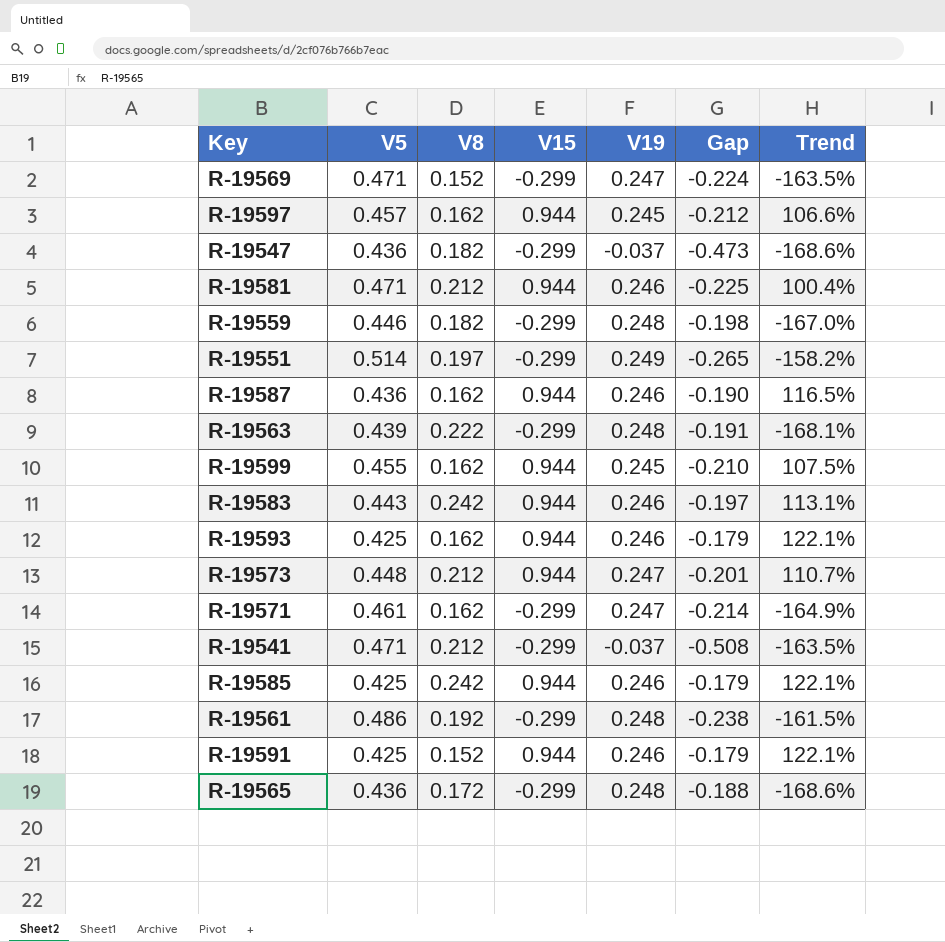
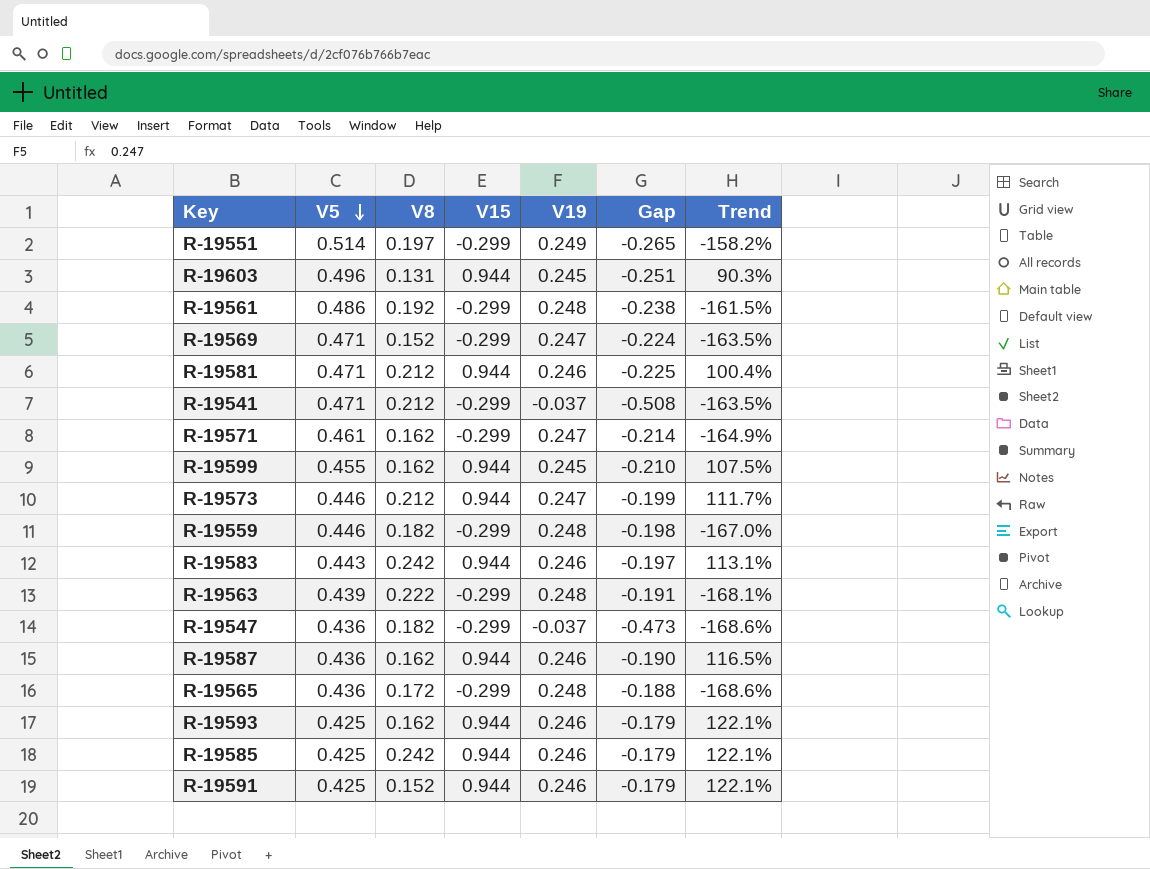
row order: none -> V5 descending
row R-19597: 0.457 | 0.162 | 0.944 | 0.245 | -0.212 | 106.6% -> none
row R-19603: none -> 0.496 | 0.131 | 0.944 | 0.245 | -0.251 | 90.3%
R-19573 | V5: 0.448 -> 0.446
R-19573 | Gap: -0.201 -> -0.199
R-19573 | Trend: 110.7% -> 111.7%

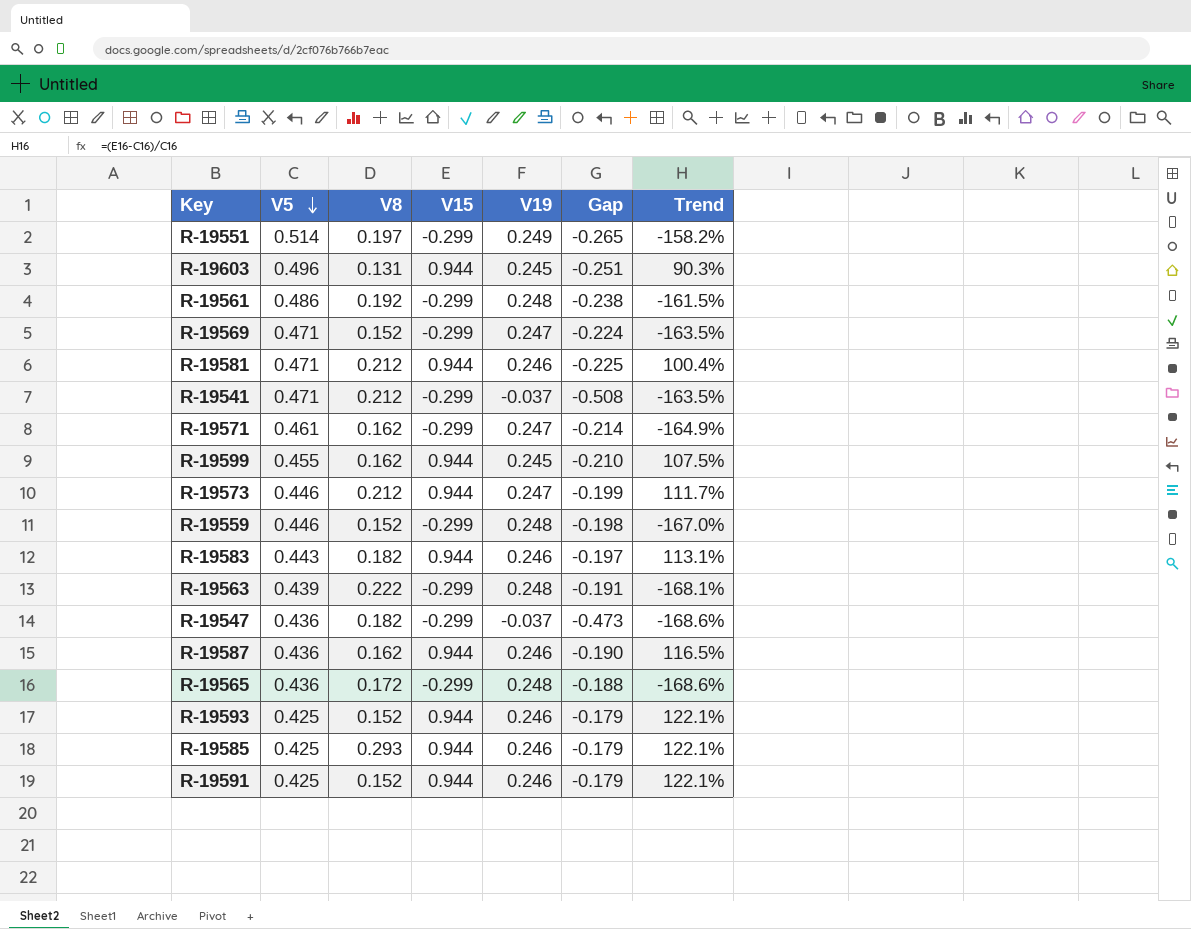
R-19559 | V8: 0.182 -> 0.152
R-19583 | V8: 0.242 -> 0.182
R-19593 | V8: 0.162 -> 0.152
R-19585 | V8: 0.242 -> 0.293

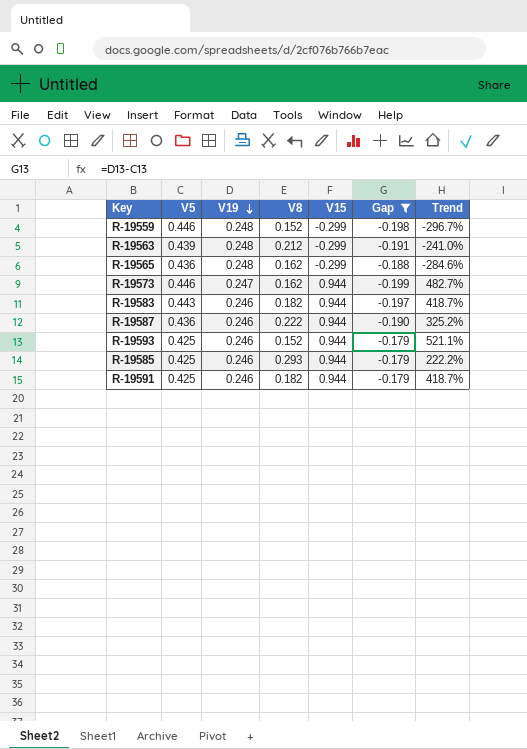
filter: none -> Gap >= -0.199
row order: V5 descending -> V19 descending
column V19 | position: 5 -> 3
column Trend | formula: ([V15] - [V5]) / [V5] -> ([V15] - [V8]) / [V8]
R-19563 | V8: 0.222 -> 0.212
R-19565 | V8: 0.172 -> 0.162
R-19573 | V8: 0.212 -> 0.162
R-19587 | V8: 0.162 -> 0.222
R-19591 | V8: 0.152 -> 0.182

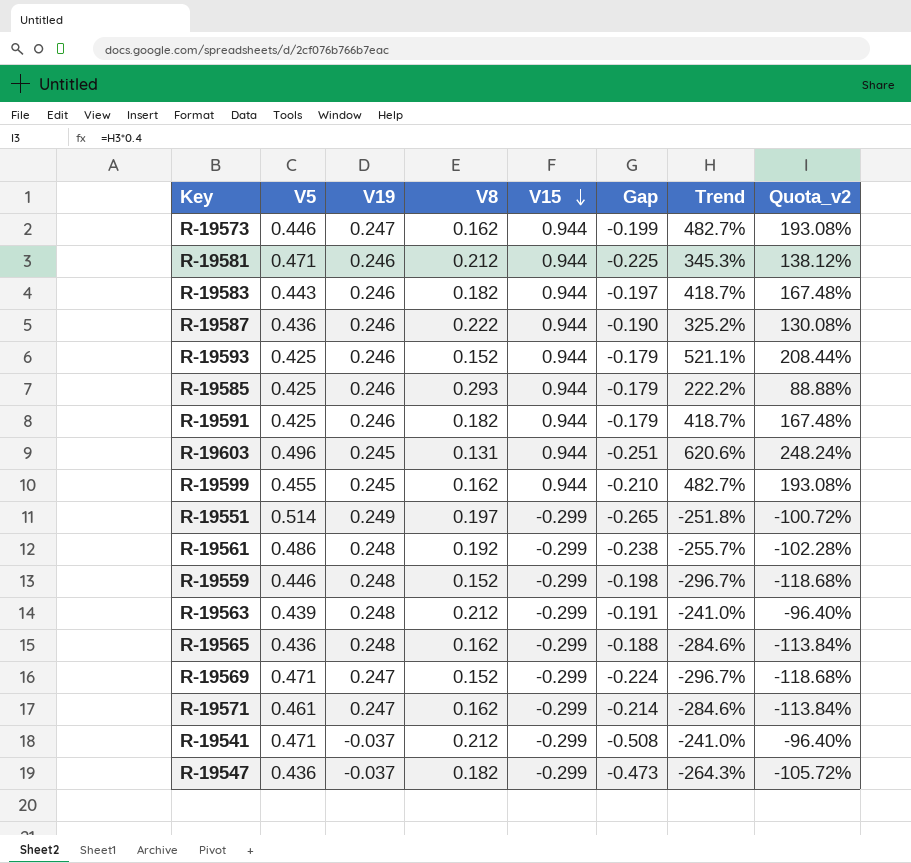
filter: Gap >= -0.199 -> none
row order: V19 descending -> V15 descending
column Quota_v2 | formula: none -> [Trend] * 0.4

